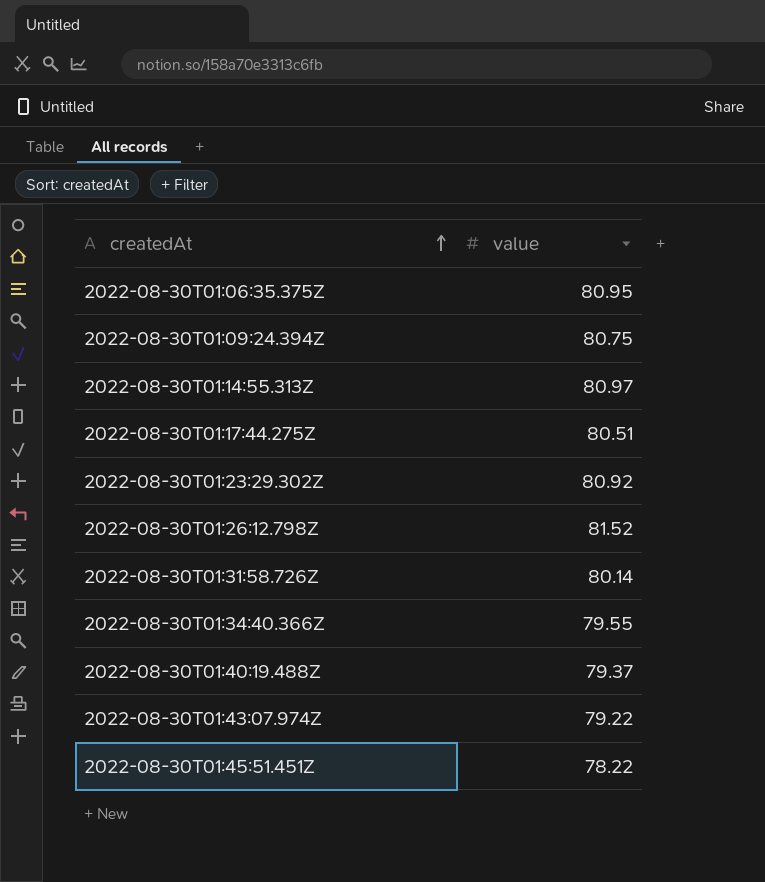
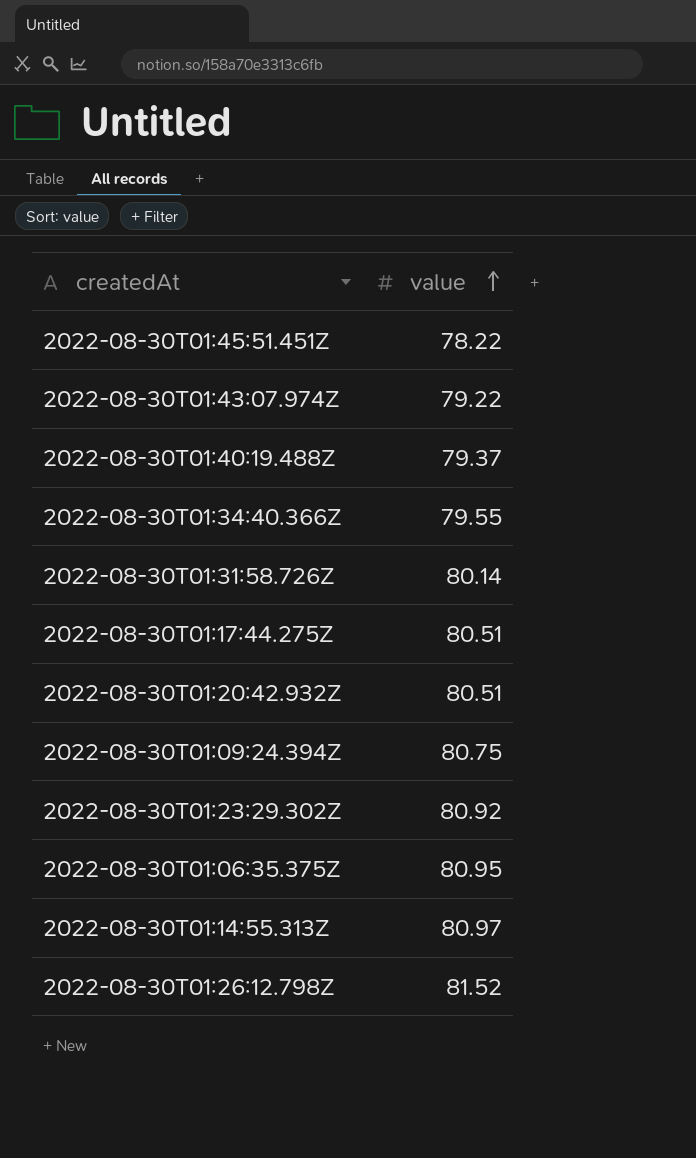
row order: createdAt ascending -> value ascending
row 2022-08-30T01:20:42.932Z: none -> 80.51

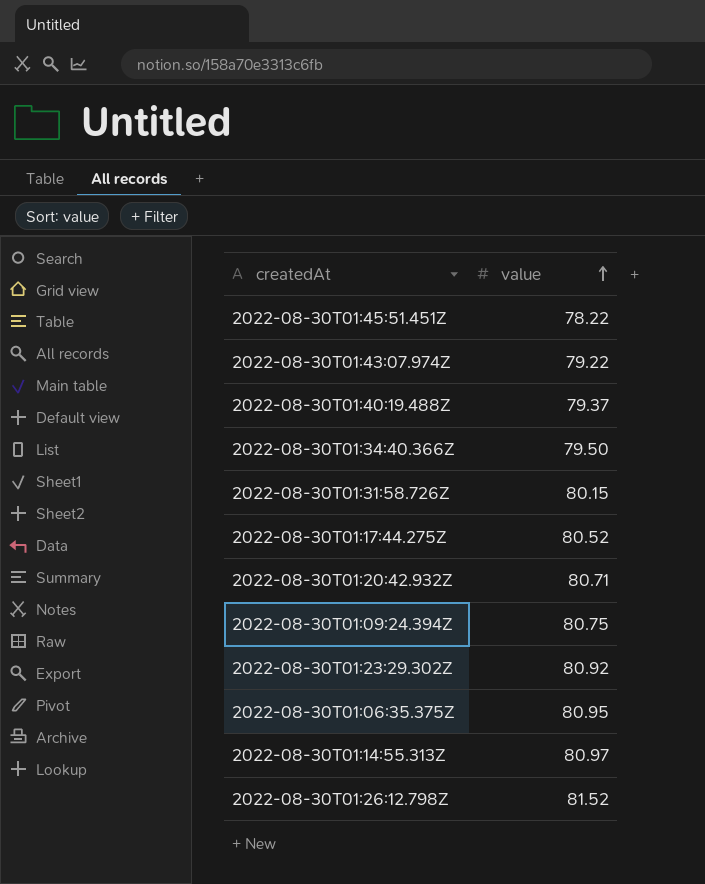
2022-08-30T01:34:40.366Z | value: 79.55 -> 79.50
2022-08-30T01:31:58.726Z | value: 80.14 -> 80.15
2022-08-30T01:17:44.275Z | value: 80.51 -> 80.52
2022-08-30T01:20:42.932Z | value: 80.51 -> 80.71

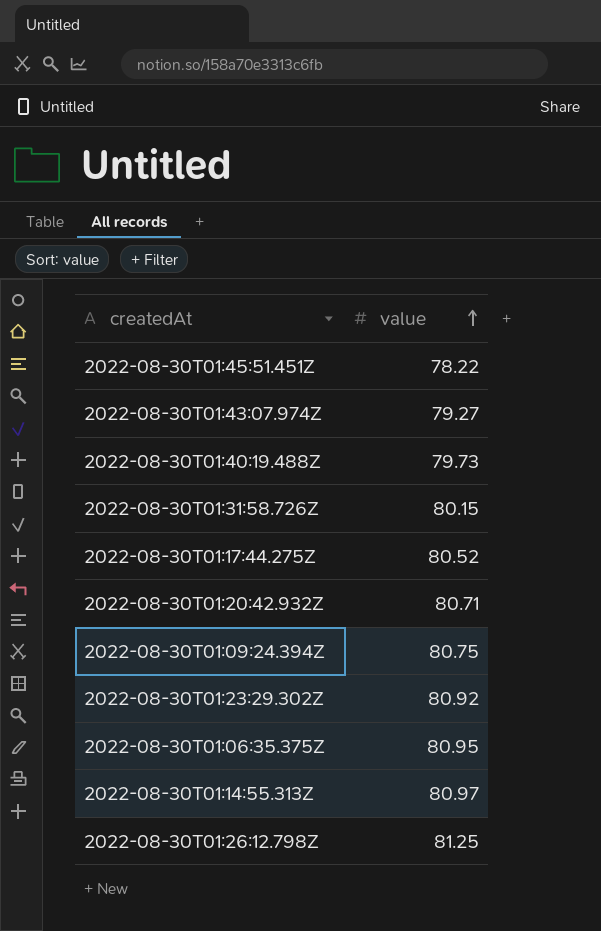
row 2022-08-30T01:34:40.366Z: 79.50 -> none
2022-08-30T01:43:07.974Z | value: 79.22 -> 79.27
2022-08-30T01:40:19.488Z | value: 79.37 -> 79.73
2022-08-30T01:26:12.798Z | value: 81.52 -> 81.25

